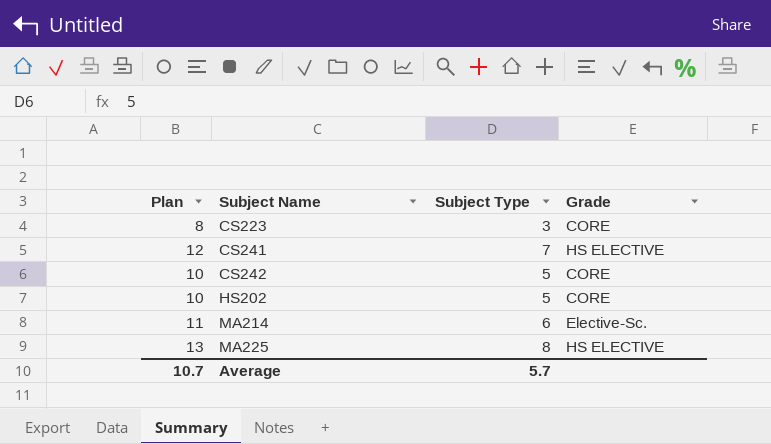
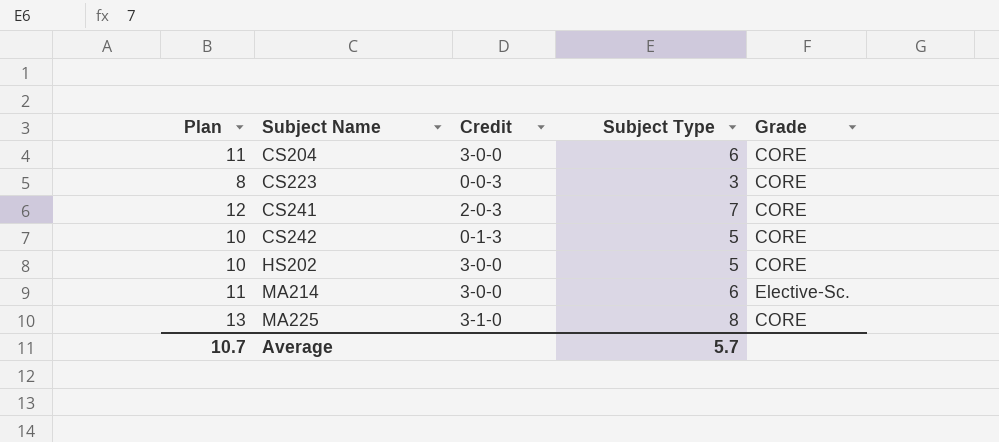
column Credit | position: none -> 3
row CS204: none -> 11 | 3-0-0 | 6 | CORE
CS241 | Grade: HS ELECTIVE -> CORE
MA225 | Grade: HS ELECTIVE -> CORE

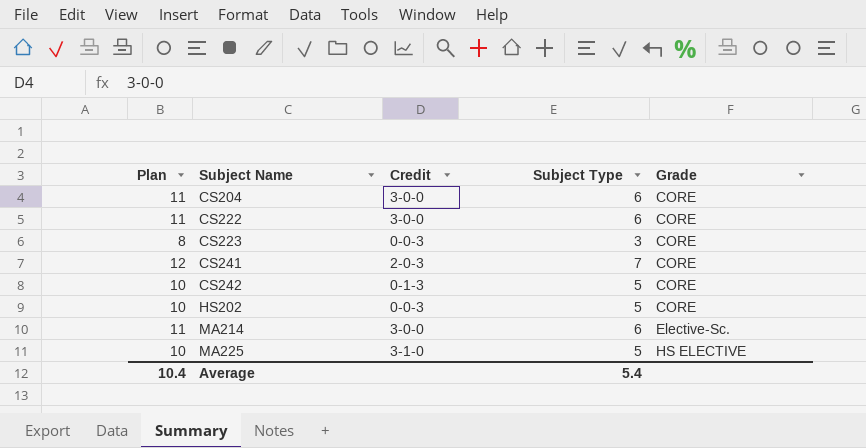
row CS222: none -> 11 | 3-0-0 | 6 | CORE
HS202 | Credit: 3-0-0 -> 0-0-3
MA225 | Plan: 13 -> 10
MA225 | Subject Type: 8 -> 5
MA225 | Grade: CORE -> HS ELECTIVE
Average | Plan: 10.7 -> 10.4
Average | Subject Type: 5.7 -> 5.4

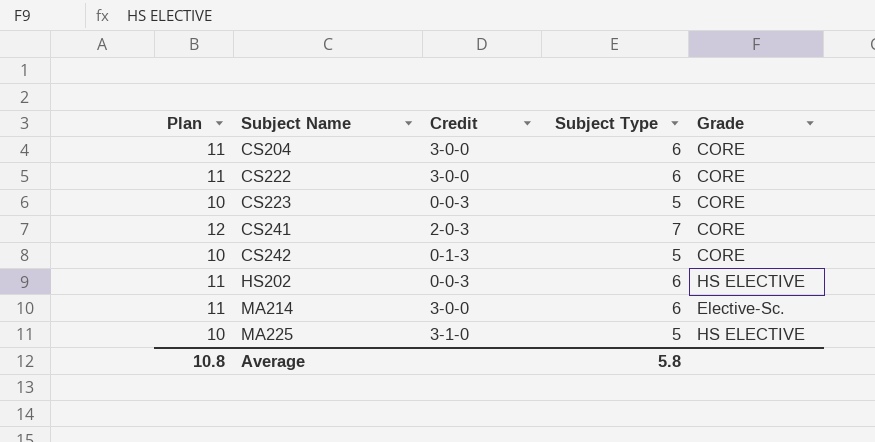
CS223 | Plan: 8 -> 10
CS223 | Subject Type: 3 -> 5
HS202 | Plan: 10 -> 11
HS202 | Subject Type: 5 -> 6
HS202 | Grade: CORE -> HS ELECTIVE
Average | Plan: 10.4 -> 10.8
Average | Subject Type: 5.4 -> 5.8

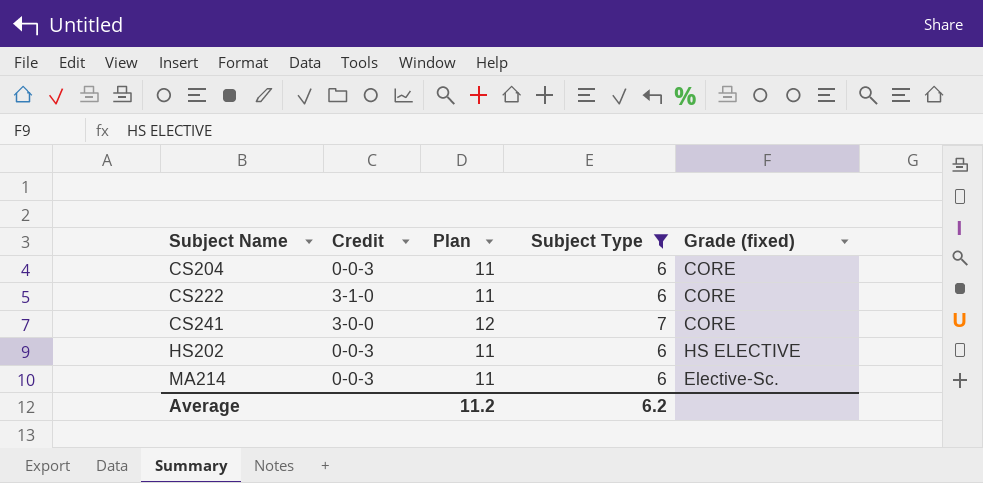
filter: none -> Subject Type != 5
column Plan | position: 1 -> 3
column name: Grade -> Grade (fixed)
CS204 | Credit: 3-0-0 -> 0-0-3
CS222 | Credit: 3-0-0 -> 3-1-0
CS241 | Credit: 2-0-3 -> 3-0-0
MA214 | Credit: 3-0-0 -> 0-0-3
Average | Plan: 10.8 -> 11.2
Average | Subject Type: 5.8 -> 6.2

